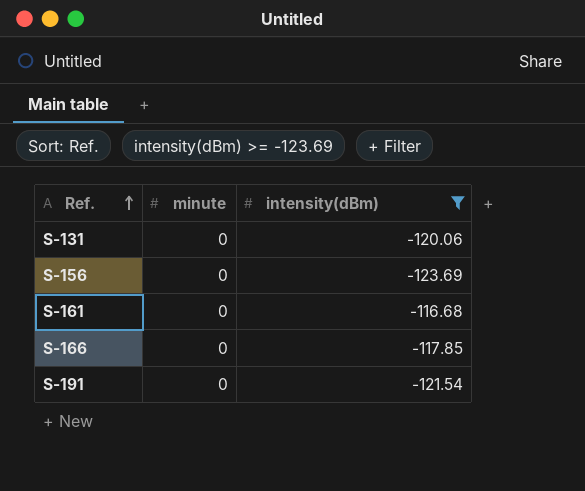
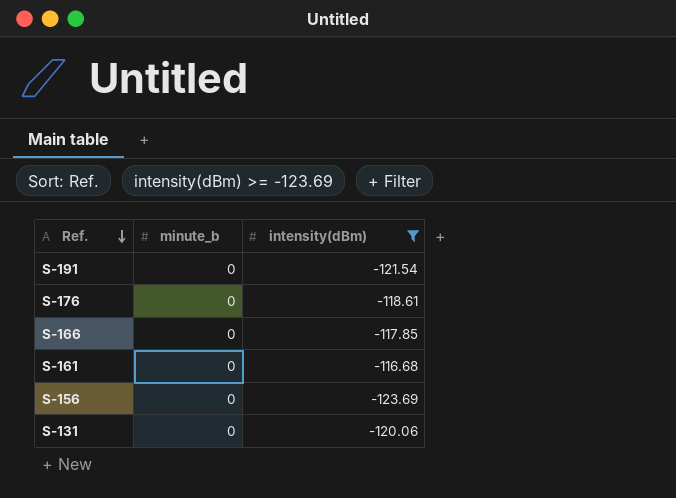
row order: Ref. ascending -> Ref. descending
column name: minute -> minute_b
row S-176: none -> 0 | -118.61

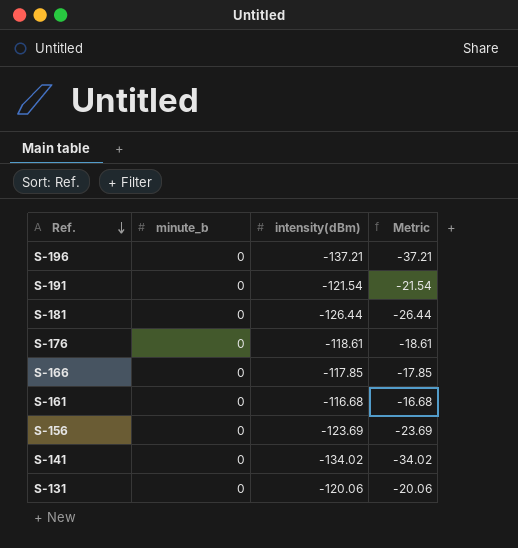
filter: intensity(dBm) >= -123.69 -> none
column Metric | formula: none -> [intensity(dBm)] + 100

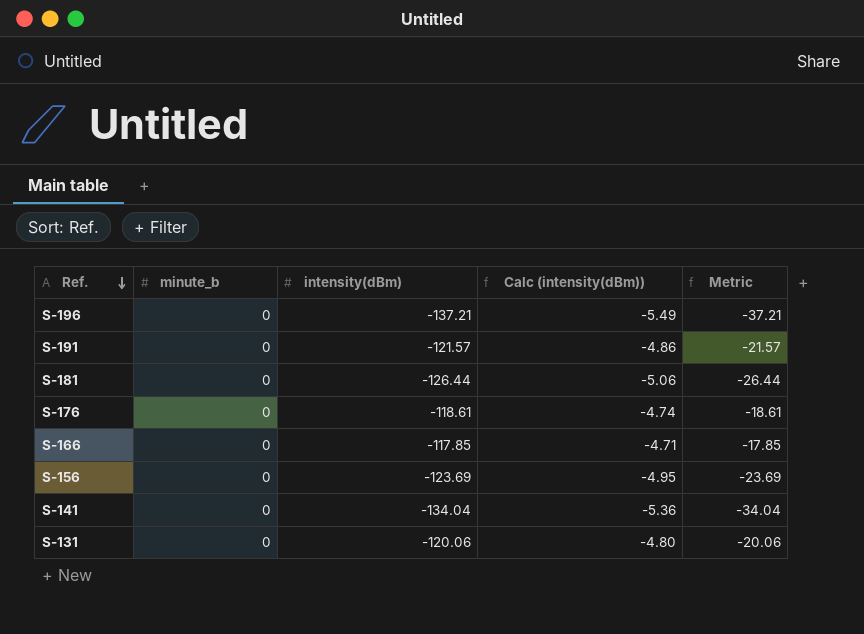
column Calc (intensity(dBm)) | formula: none -> [intensity(dBm)] * 0.04
row S-161: 0 | -116.68 | -16.68 -> none
S-191 | intensity(dBm): -121.54 -> -121.57
S-191 | Metric: -21.54 -> -21.57
S-141 | intensity(dBm): -134.02 -> -134.04
S-141 | Metric: -34.02 -> -34.04

